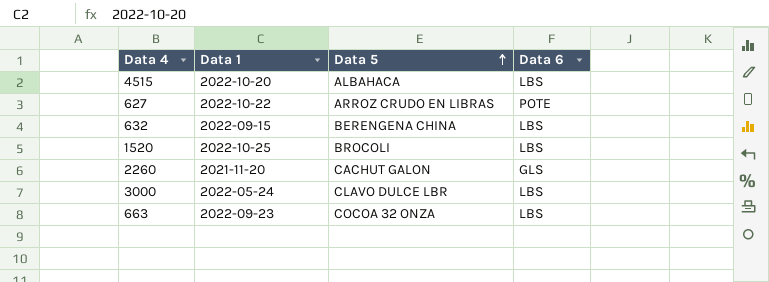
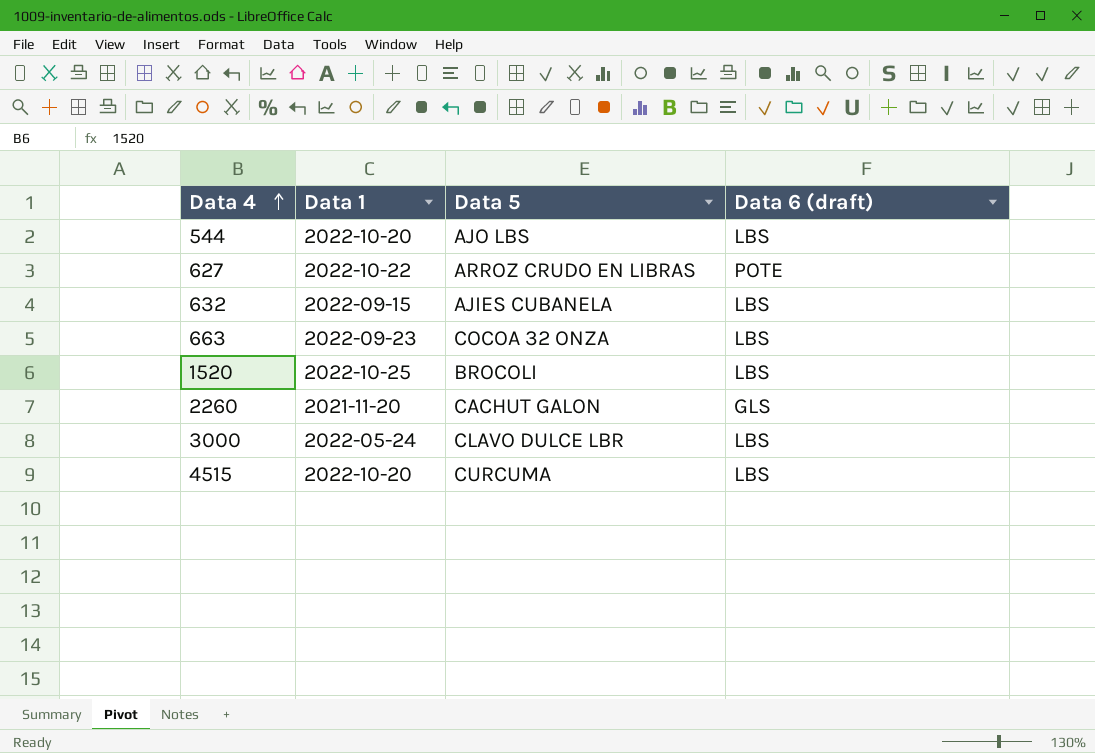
row order: Data 5 ascending -> Data 4 ascending
column name: Data 6 -> Data 6 (draft)
row 544: none -> 2022-10-20 | AJO LBS | LBS
632 | Data 5: BERENGENA CHINA -> AJIES CUBANELA
4515 | Data 5: ALBAHACA -> CURCUMA

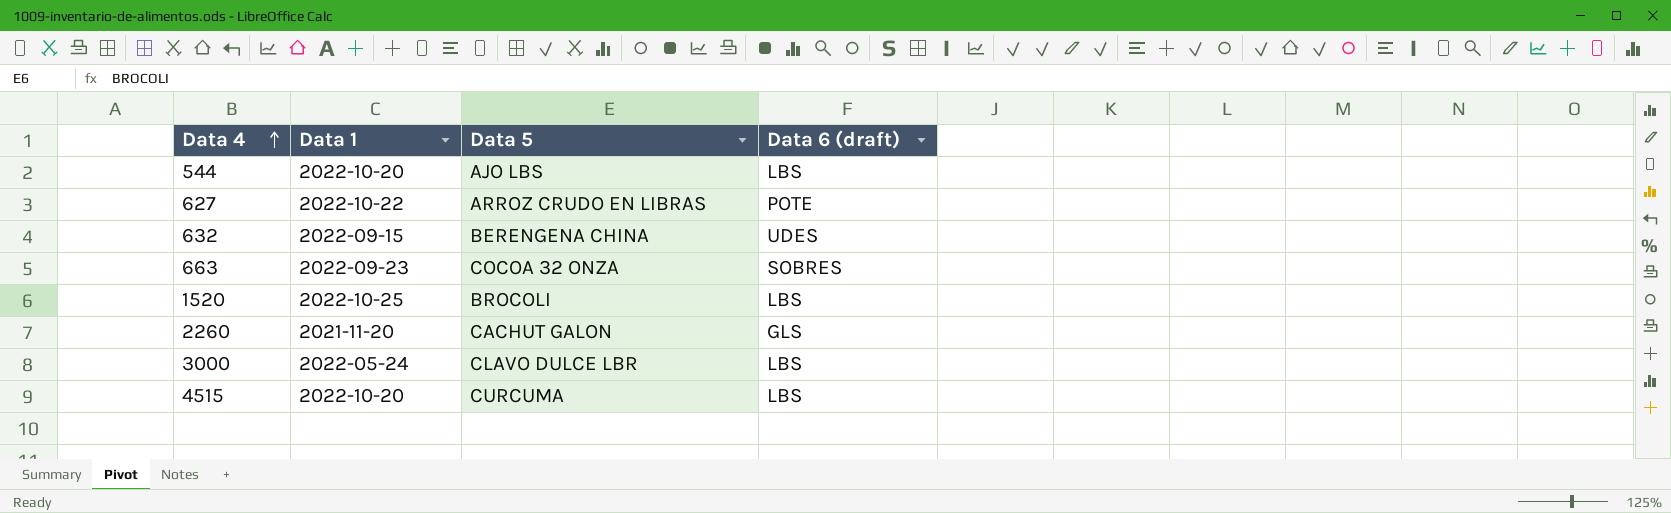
632 | Data 5: AJIES CUBANELA -> BERENGENA CHINA
632 | Data 6 (draft): LBS -> UDES
663 | Data 6 (draft): LBS -> SOBRES

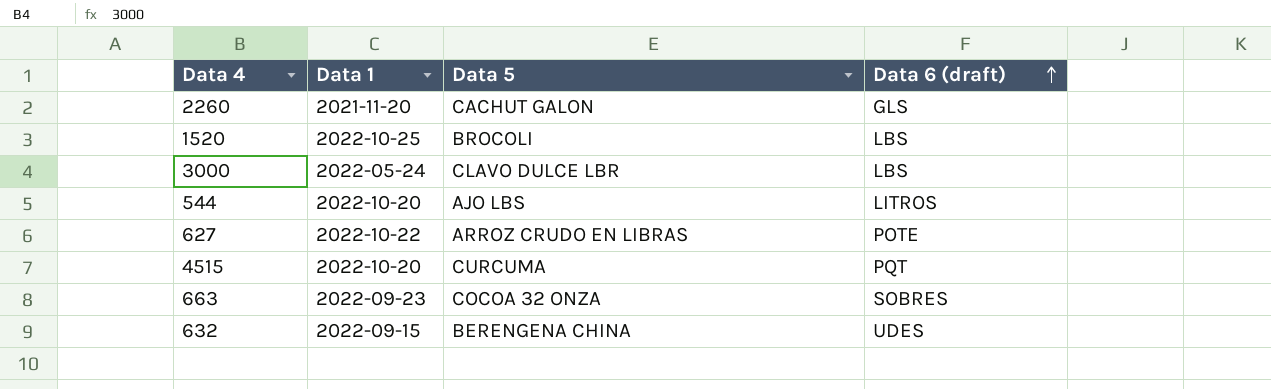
row order: Data 4 ascending -> Data 6 (draft) ascending
544 | Data 6 (draft): LBS -> LITROS
4515 | Data 6 (draft): LBS -> PQT

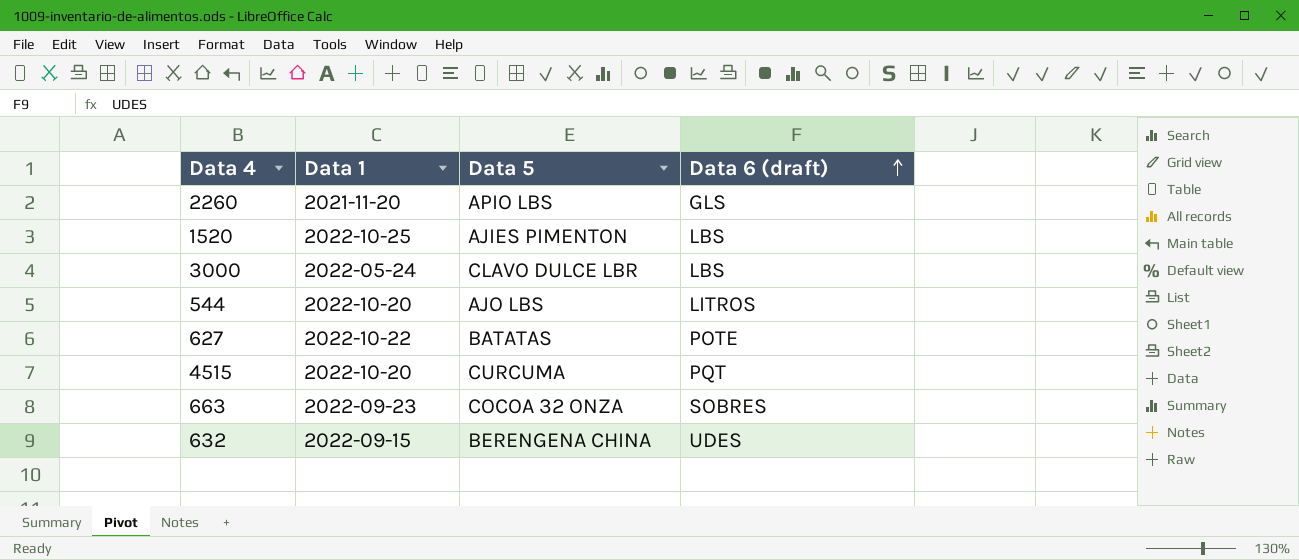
2260 | Data 5: CACHUT GALON -> APIO LBS
1520 | Data 5: BROCOLI -> AJIES PIMENTON
627 | Data 5: ARROZ CRUDO EN LIBRAS -> BATATAS

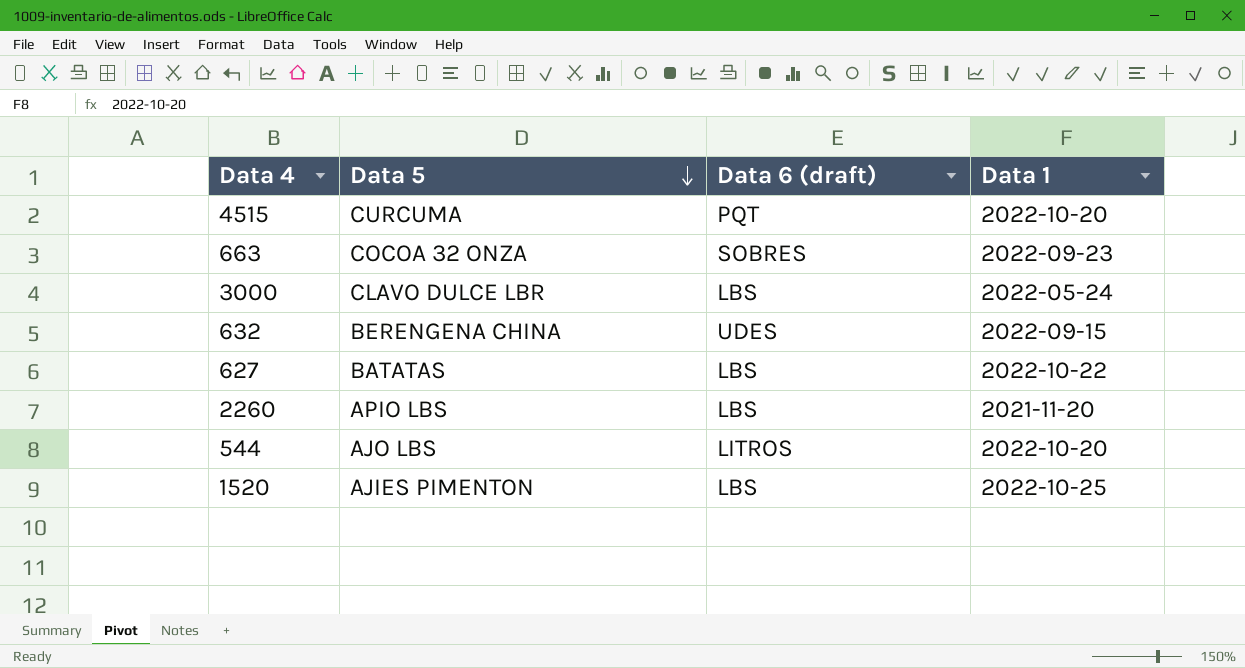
row order: Data 6 (draft) ascending -> Data 5 descending
column Data 1 | position: 2 -> 4
627 | Data 6 (draft): POTE -> LBS
2260 | Data 6 (draft): GLS -> LBS

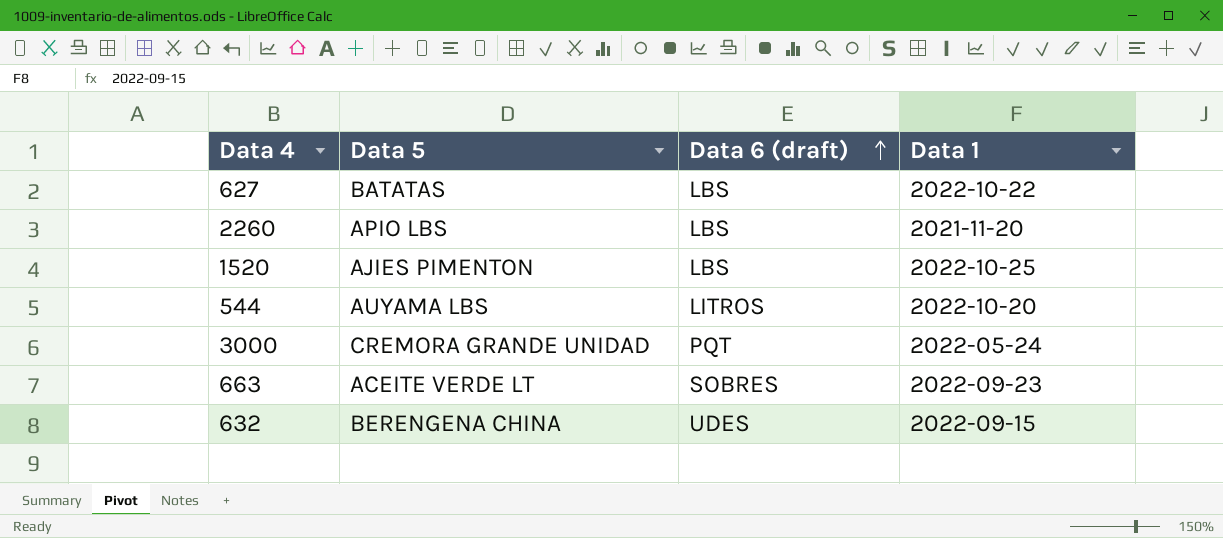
row order: Data 5 descending -> Data 6 (draft) ascending
row 4515: CURCUMA | PQT | 2022-10-20 -> none
544 | Data 5: AJO LBS -> AUYAMA LBS
3000 | Data 5: CLAVO DULCE LBR -> CREMORA GRANDE UNIDAD
3000 | Data 6 (draft): LBS -> PQT
663 | Data 5: COCOA 32 ONZA -> ACEITE VERDE LT

